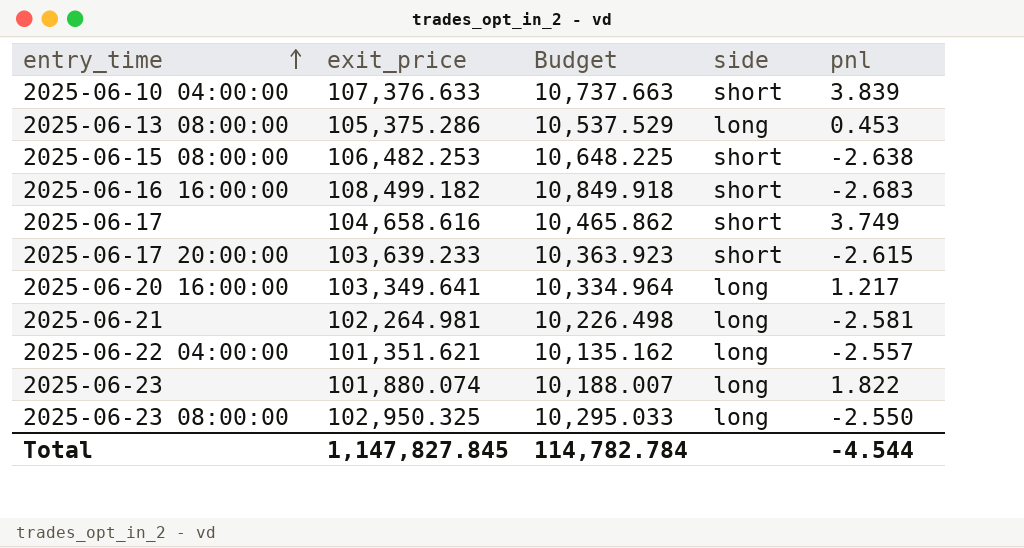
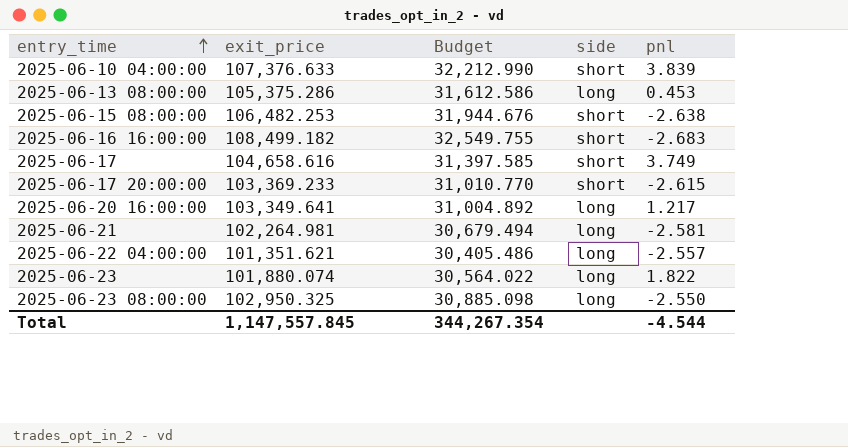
column Budget | formula: [exit_price] * 0.1 -> [exit_price] * 0.3
2025-06-17 20:00:00 | exit_price: 103,639.233 -> 103,369.233
Total | exit_price: 1,147,827.845 -> 1,147,557.845
Total | Budget: 114,782.784 -> 344,267.354

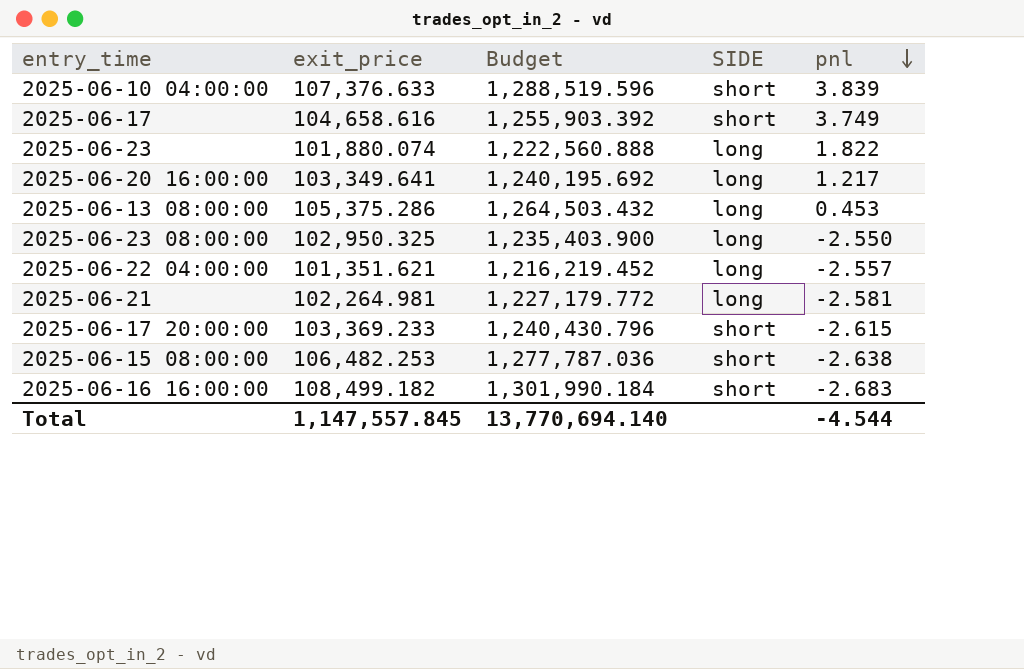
row order: entry_time ascending -> pnl descending
column Budget | formula: [exit_price] * 0.3 -> [exit_price] * 12
column name: side -> SIDE
Total | Budget: 344,267.354 -> 13,770,694.140

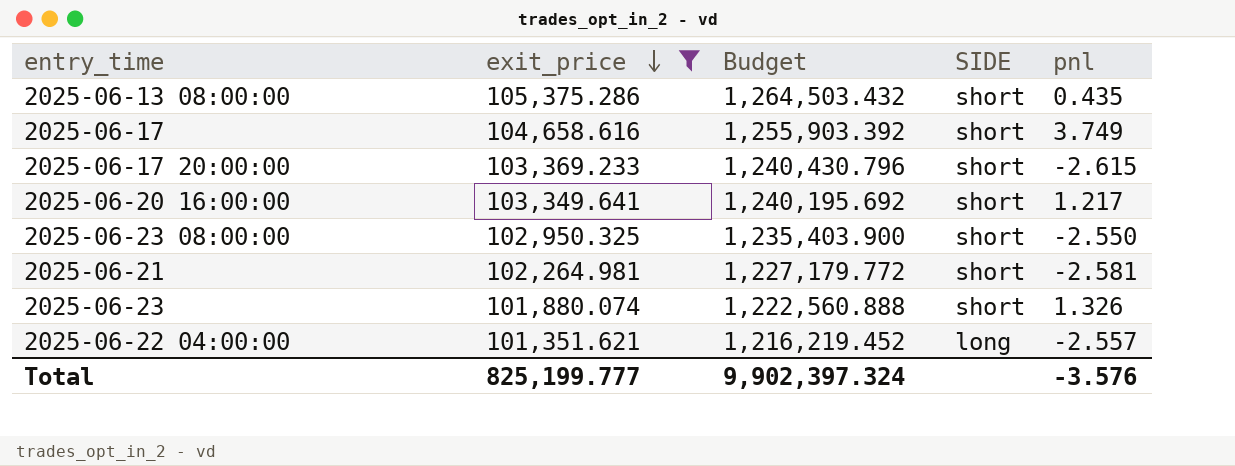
filter: none -> exit_price <= 105,375.286
row order: pnl descending -> exit_price descending
2025-06-13 08:00:00 | SIDE: long -> short
2025-06-13 08:00:00 | pnl: 0.453 -> 0.435
2025-06-20 16:00:00 | SIDE: long -> short
2025-06-23 08:00:00 | SIDE: long -> short
2025-06-21 | SIDE: long -> short
2025-06-23 | SIDE: long -> short
2025-06-23 | pnl: 1.822 -> 1.326
Total | exit_price: 1,147,557.845 -> 825,199.777
Total | Budget: 13,770,694.140 -> 9,902,397.324
Total | pnl: -4.544 -> -3.576

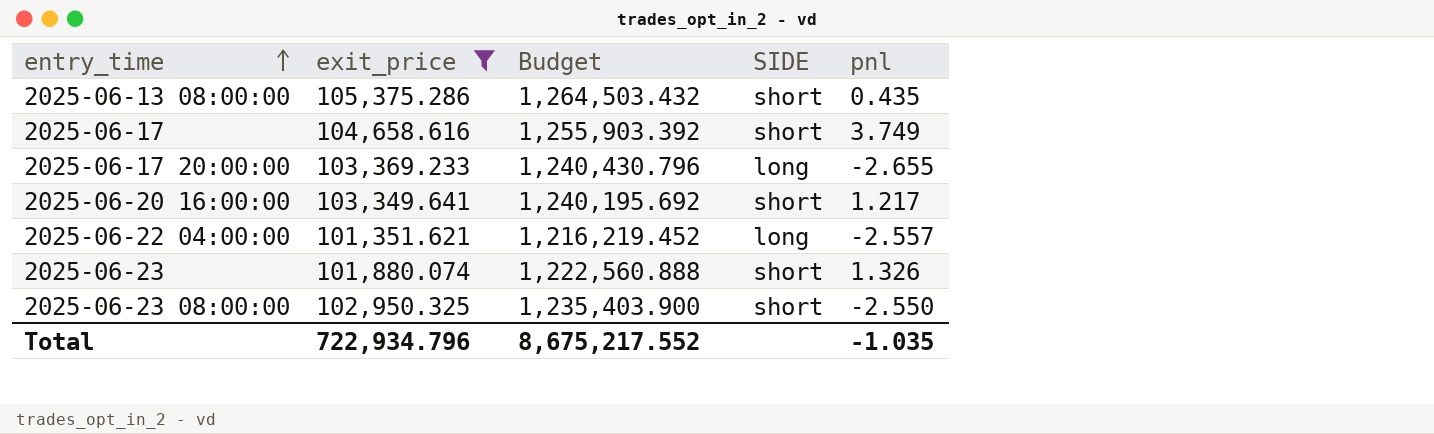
row order: exit_price descending -> entry_time ascending
row 2025-06-21: 102,264.981 | 1,227,179.772 | short | -2.581 -> none
2025-06-17 20:00:00 | SIDE: short -> long
2025-06-17 20:00:00 | pnl: -2.615 -> -2.655
Total | exit_price: 825,199.777 -> 722,934.796
Total | Budget: 9,902,397.324 -> 8,675,217.552
Total | pnl: -3.576 -> -1.035

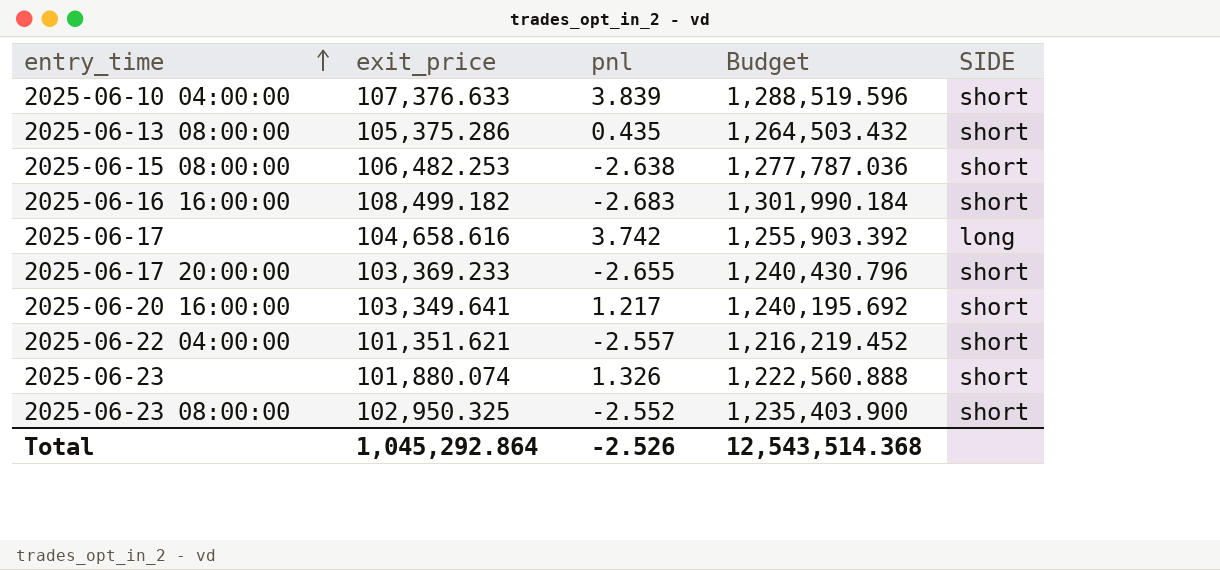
filter: exit_price <= 105,375.286 -> none
column pnl | position: 5 -> 3
2025-06-17 | pnl: 3.749 -> 3.742
2025-06-17 | SIDE: short -> long
2025-06-17 20:00:00 | SIDE: long -> short
2025-06-22 04:00:00 | SIDE: long -> short
2025-06-23 08:00:00 | pnl: -2.550 -> -2.552
Total | exit_price: 722,934.796 -> 1,045,292.864
Total | pnl: -1.035 -> -2.526
Total | Budget: 8,675,217.552 -> 12,543,514.368

